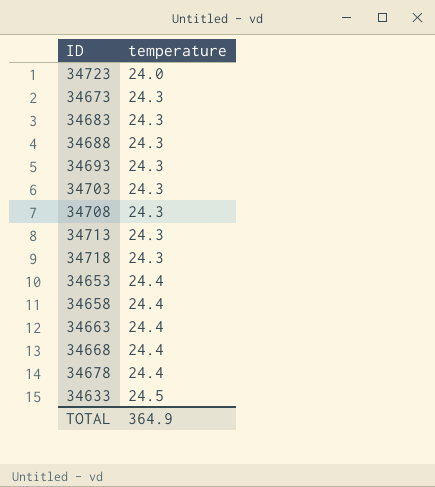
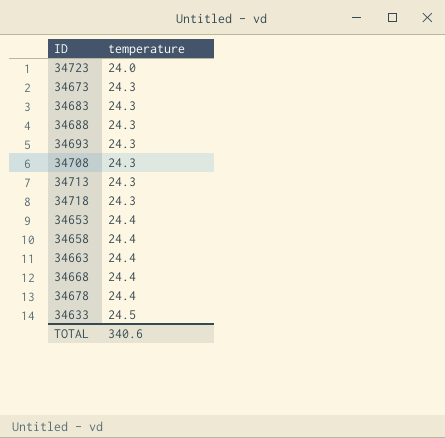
row 34703: 24.3 -> none
TOTAL | temperature: 364.9 -> 340.6

